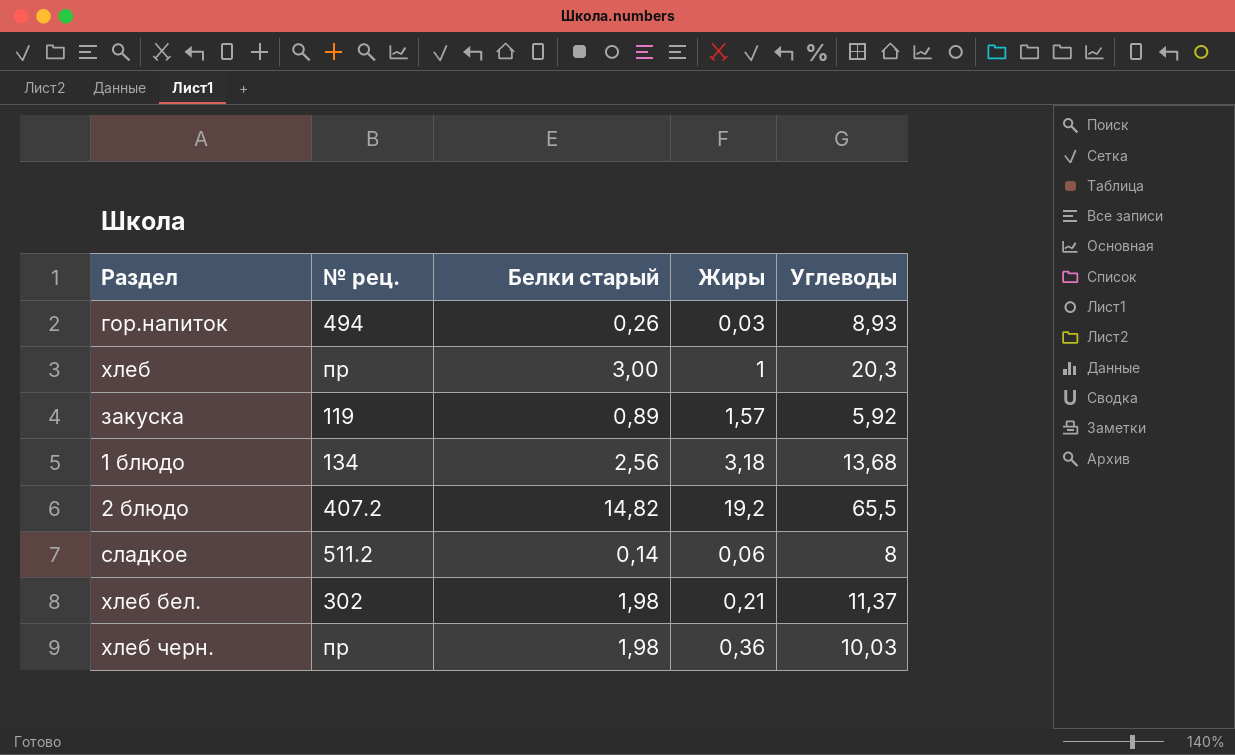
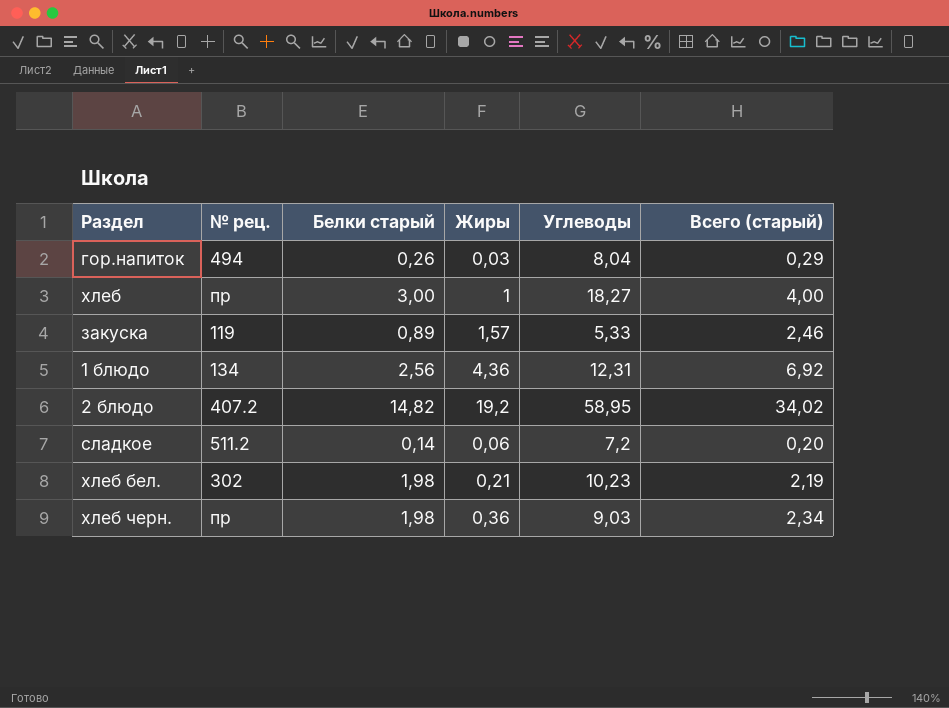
column Всего (старый) | formula: none -> [Белки старый] + [Жиры]
гор.напиток | Углеводы: 8,93 -> 8,04
хлеб | Углеводы: 20,3 -> 18,27
закуска | Углеводы: 5,92 -> 5,33
1 блюдо | Жиры: 3,18 -> 4,36
1 блюдо | Углеводы: 13,68 -> 12,31
2 блюдо | Углеводы: 65,5 -> 58,95
сладкое | Углеводы: 8 -> 7,2
хлеб бел. | Углеводы: 11,37 -> 10,23
хлеб черн. | Углеводы: 10,03 -> 9,03

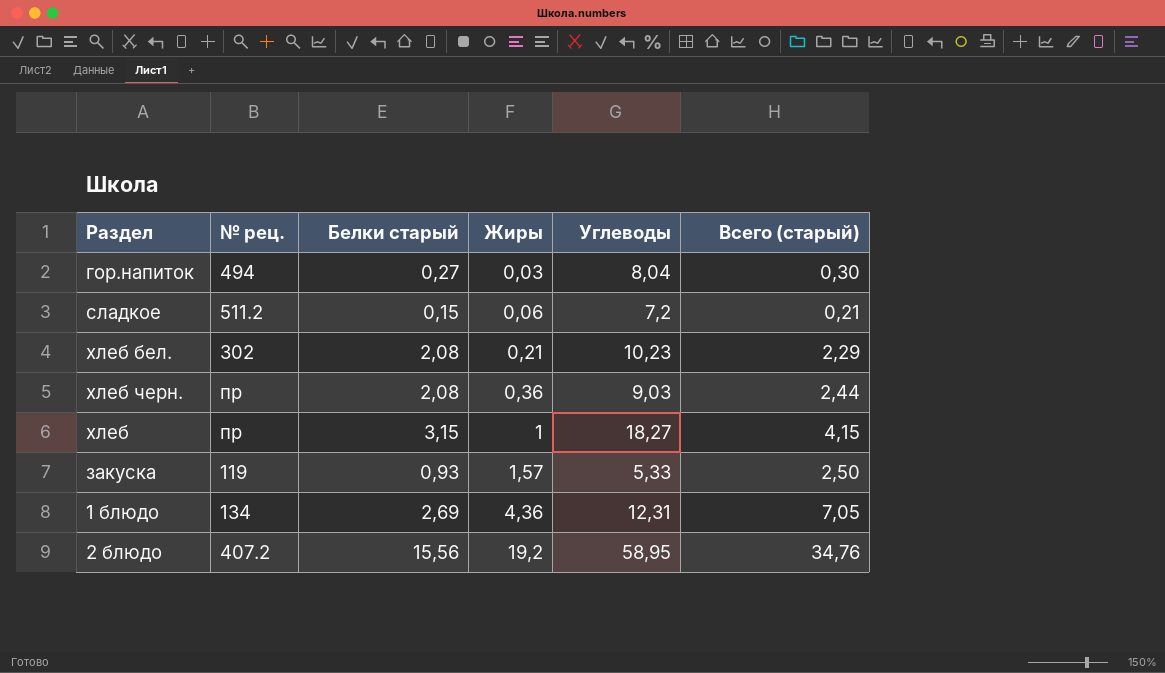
row order: none -> Жиры ascending
гор.напиток | Белки старый: 0,26 -> 0,27
гор.напиток | Всего (старый): 0,29 -> 0,30
сладкое | Белки старый: 0,14 -> 0,15
сладкое | Всего (старый): 0,20 -> 0,21
хлеб бел. | Белки старый: 1,98 -> 2,08
хлеб бел. | Всего (старый): 2,19 -> 2,29
хлеб черн. | Белки старый: 1,98 -> 2,08
хлеб черн. | Всего (старый): 2,34 -> 2,44
хлеб | Белки старый: 3,00 -> 3,15
хлеб | Всего (старый): 4,00 -> 4,15
закуска | Белки старый: 0,89 -> 0,93
закуска | Всего (старый): 2,46 -> 2,50
1 блюдо | Белки старый: 2,56 -> 2,69
1 блюдо | Всего (старый): 6,92 -> 7,05
2 блюдо | Белки старый: 14,82 -> 15,56
2 блюдо | Всего (старый): 34,02 -> 34,76

